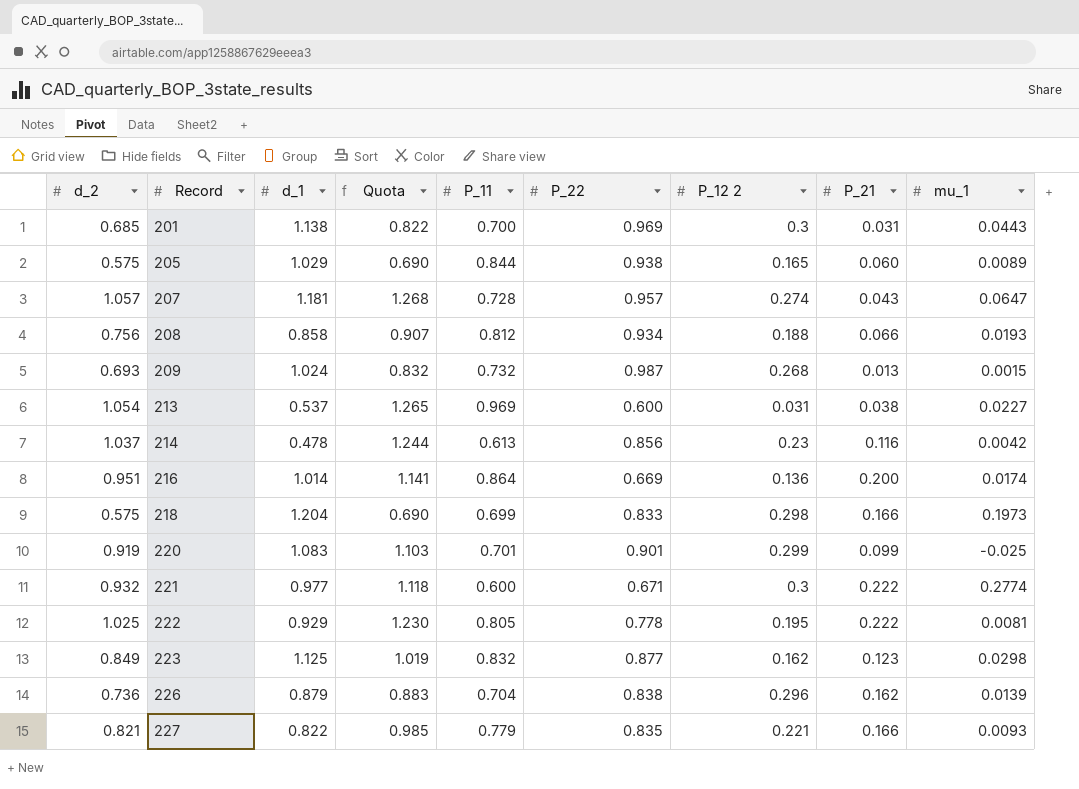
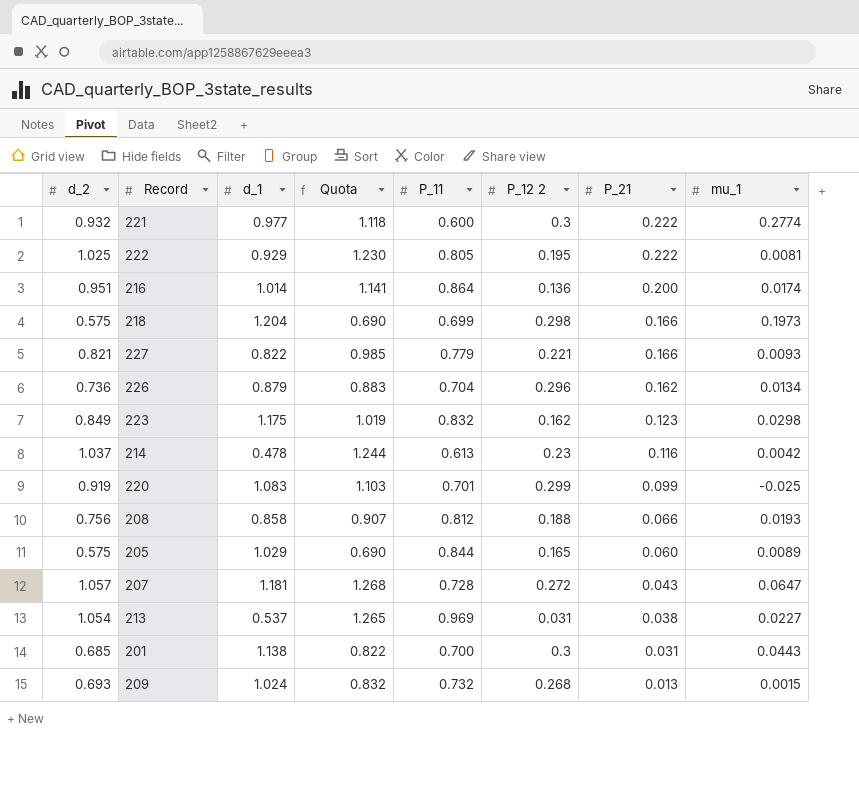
row order: Record ascending -> P_21 descending
column P_22 | position: 6 -> none
226 | mu_1: 0.0139 -> 0.0134
223 | d_1: 1.125 -> 1.175
207 | P_12 2: 0.274 -> 0.272

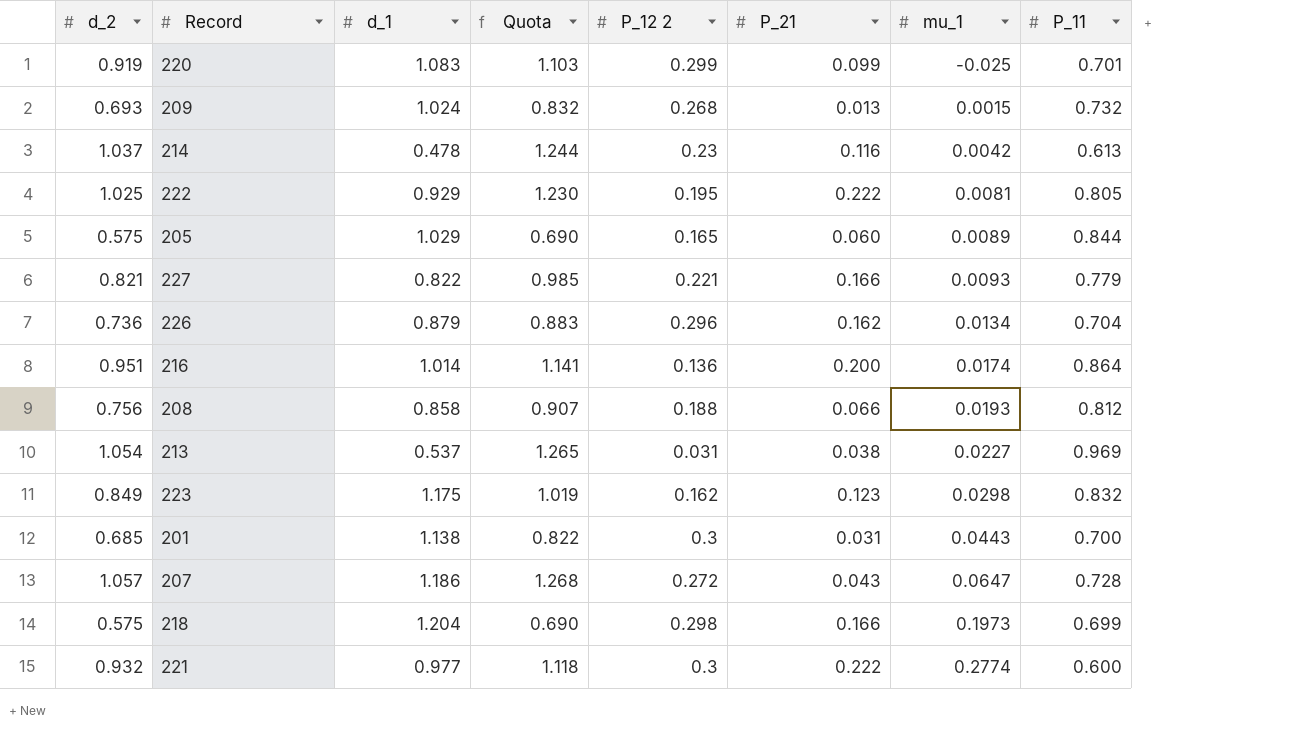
row order: P_21 descending -> mu_1 ascending
column P_11 | position: 5 -> 8
207 | d_1: 1.181 -> 1.186

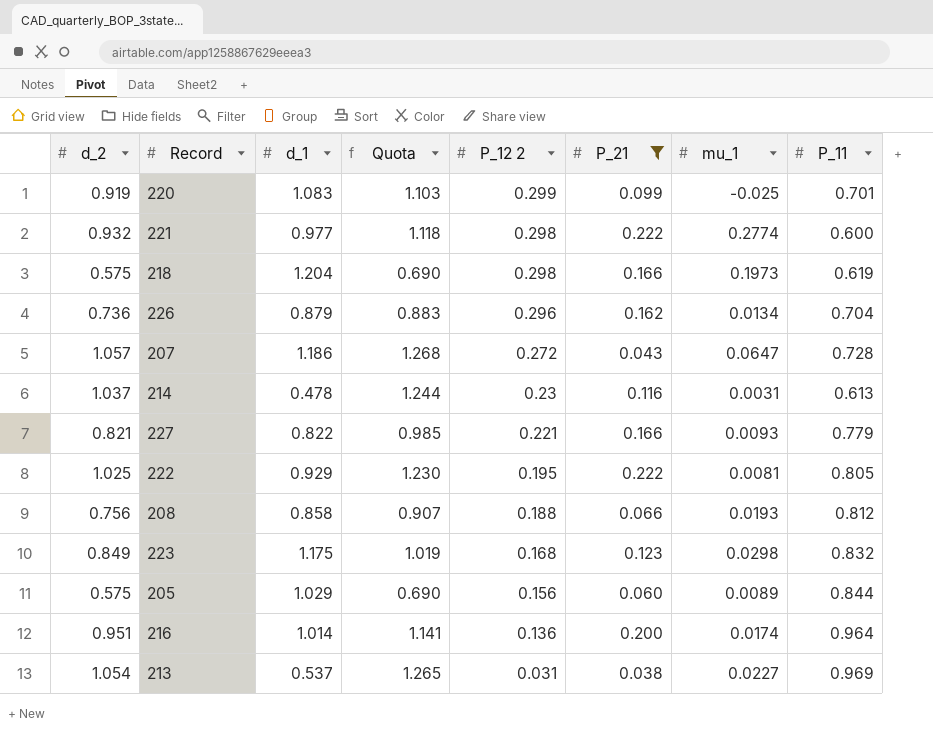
filter: none -> P_21 >= 0.038
row order: mu_1 ascending -> P_12 2 descending
221 | P_12 2: 0.3 -> 0.298
218 | P_11: 0.699 -> 0.619
214 | mu_1: 0.0042 -> 0.0031
223 | P_12 2: 0.162 -> 0.168
205 | P_12 2: 0.165 -> 0.156
216 | P_11: 0.864 -> 0.964

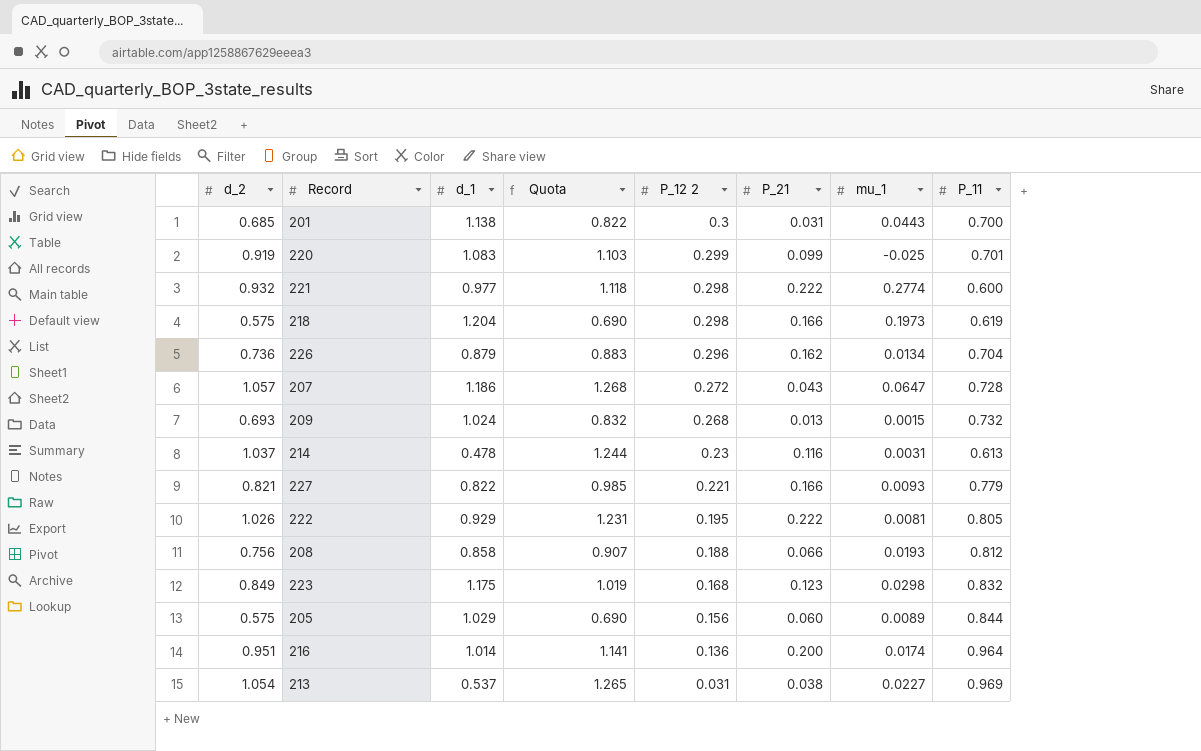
filter: P_21 >= 0.038 -> none
222 | d_2: 1.025 -> 1.026
222 | Quota: 1.230 -> 1.231

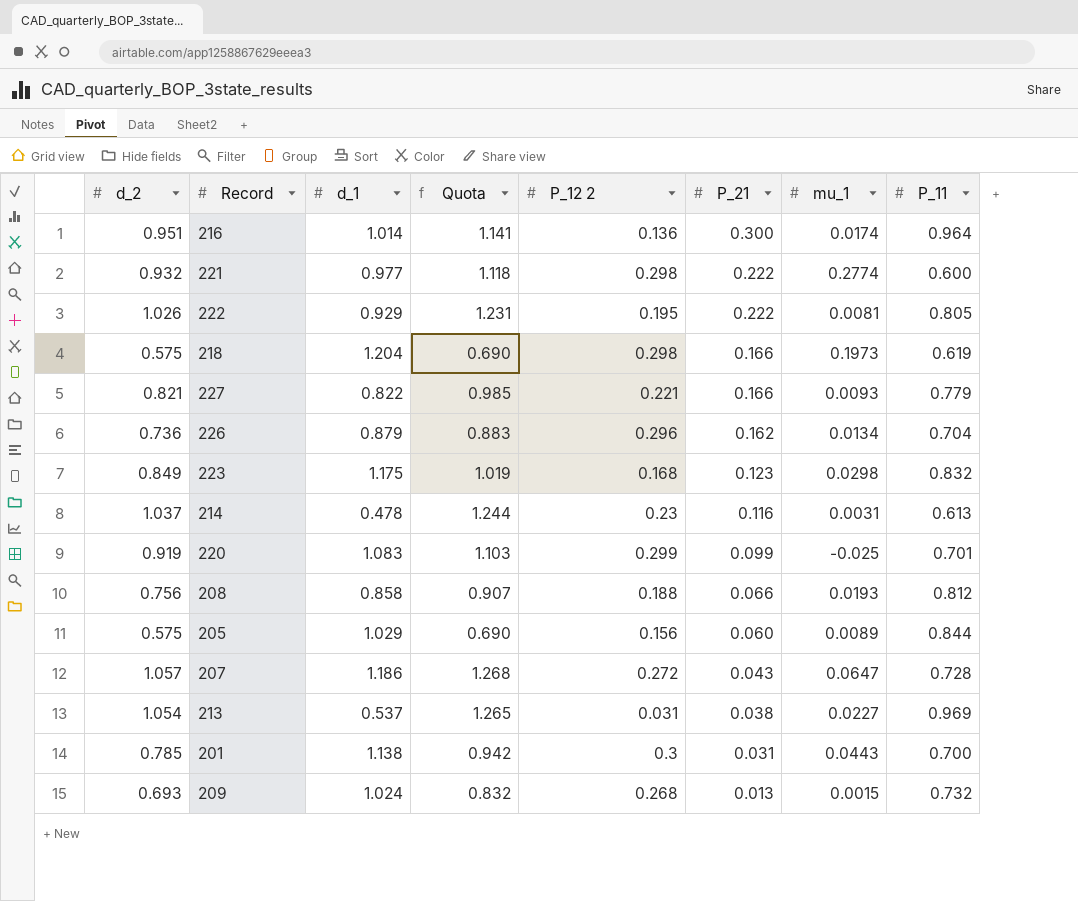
row order: P_12 2 descending -> P_21 descending
216 | P_21: 0.200 -> 0.300
201 | d_2: 0.685 -> 0.785
201 | Quota: 0.822 -> 0.942

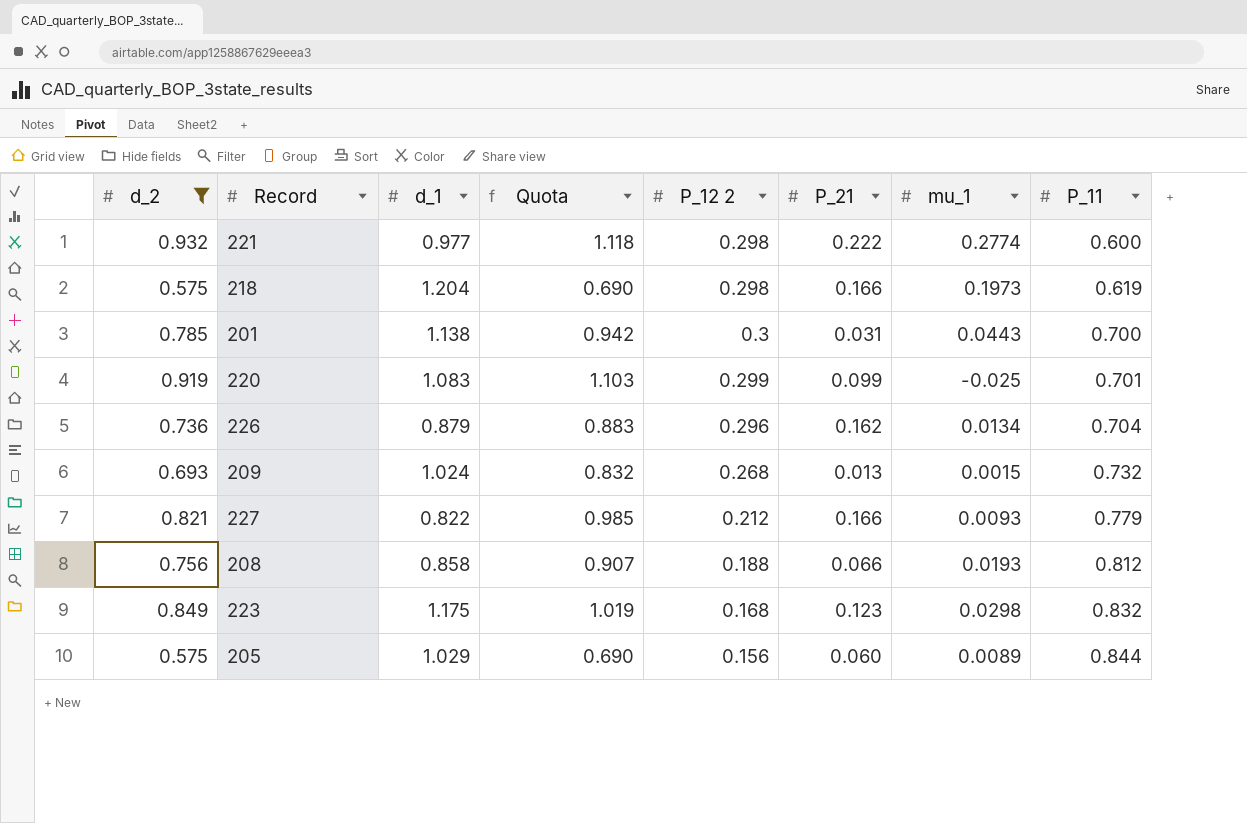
filter: none -> d_2 <= 0.932
row order: P_21 descending -> P_11 ascending
227 | P_12 2: 0.221 -> 0.212

